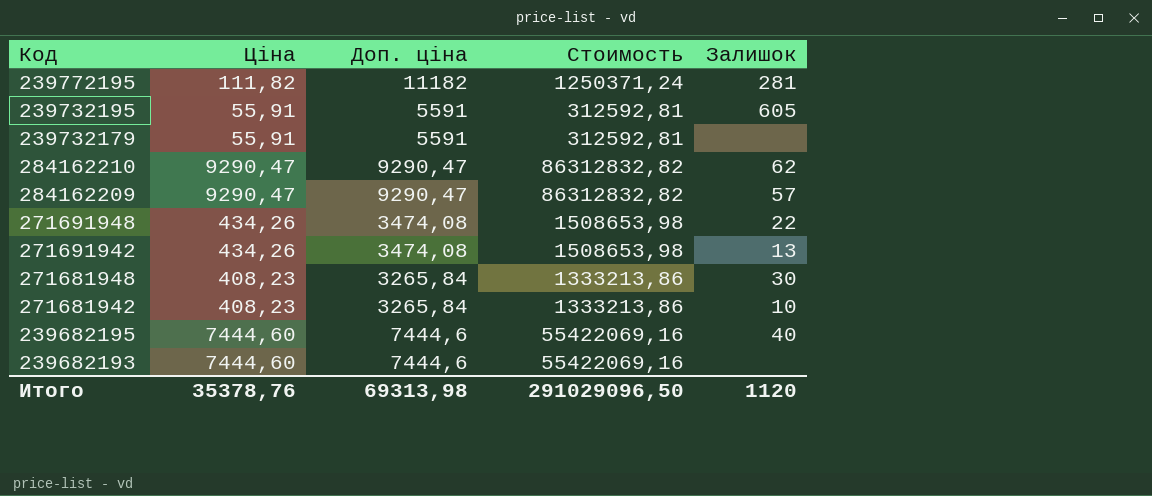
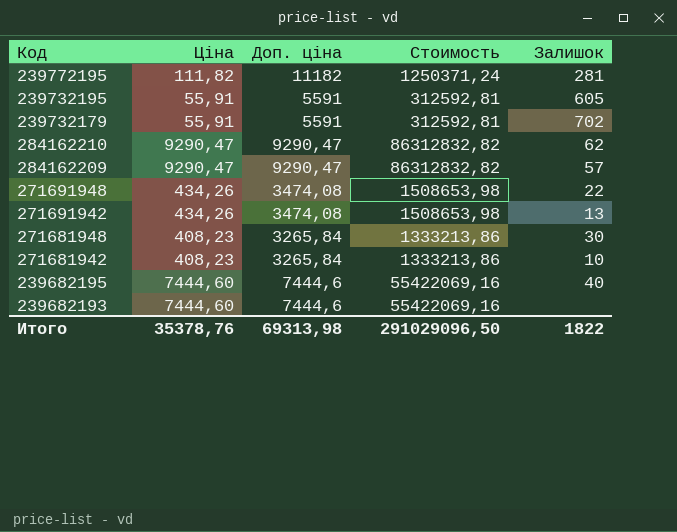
239732179 | Залишок: none -> 702
Итого | Залишок: 1120 -> 1822

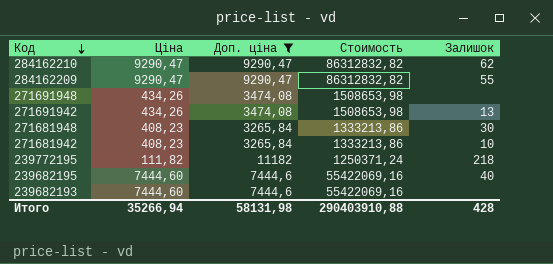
filter: none -> Доп. ціна != 5591
row order: none -> Код descending
284162209 | Залишок: 57 -> 55
271691948 | Залишок: 22 -> none
239772195 | Залишок: 281 -> 218
Итого | Ціна: 35378,76 -> 35266,94
Итого | Доп. ціна: 69313,98 -> 58131,98
Итого | Стоимость: 291029096,50 -> 290403910,88
Итого | Залишок: 1822 -> 428

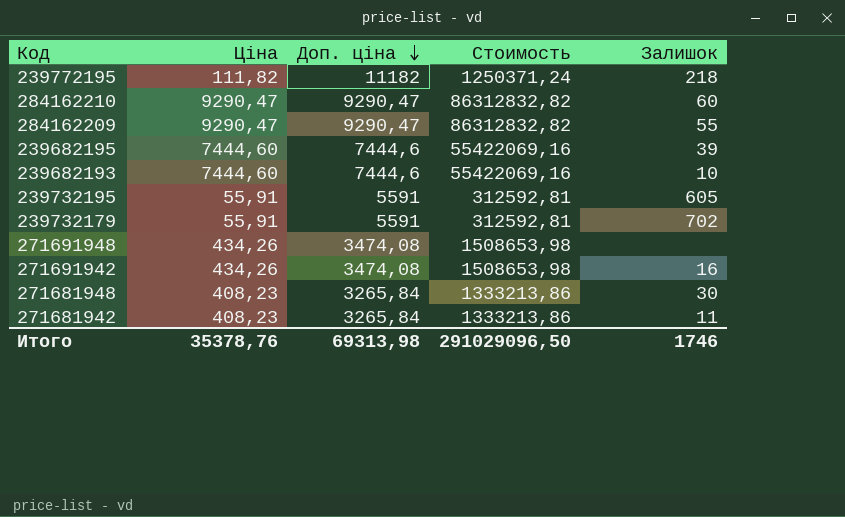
filter: Доп. ціна != 5591 -> none
row order: Код descending -> Доп. ціна descending
284162210 | Залишок: 62 -> 60
239682195 | Залишок: 40 -> 39
239682193 | Залишок: none -> 10
271691942 | Залишок: 13 -> 16
271681942 | Залишок: 10 -> 11
Итого | Ціна: 35266,94 -> 35378,76
Итого | Доп. ціна: 58131,98 -> 69313,98
Итого | Стоимость: 290403910,88 -> 291029096,50
Итого | Залишок: 428 -> 1746

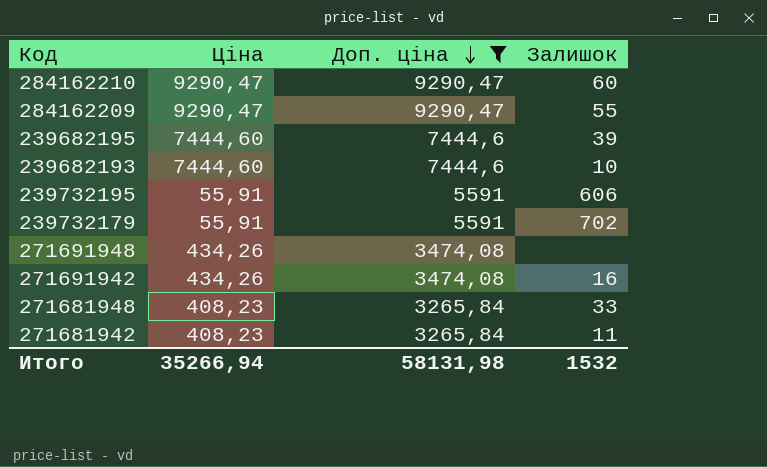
filter: none -> Доп. ціна != 11182
column Стоимость | formula: [Ціна] * [Доп. ціна] -> none
239732195 | Залишок: 605 -> 606
271681948 | Залишок: 30 -> 33
Итого | Ціна: 35378,76 -> 35266,94
Итого | Доп. ціна: 69313,98 -> 58131,98
Итого | Залишок: 1746 -> 1532

